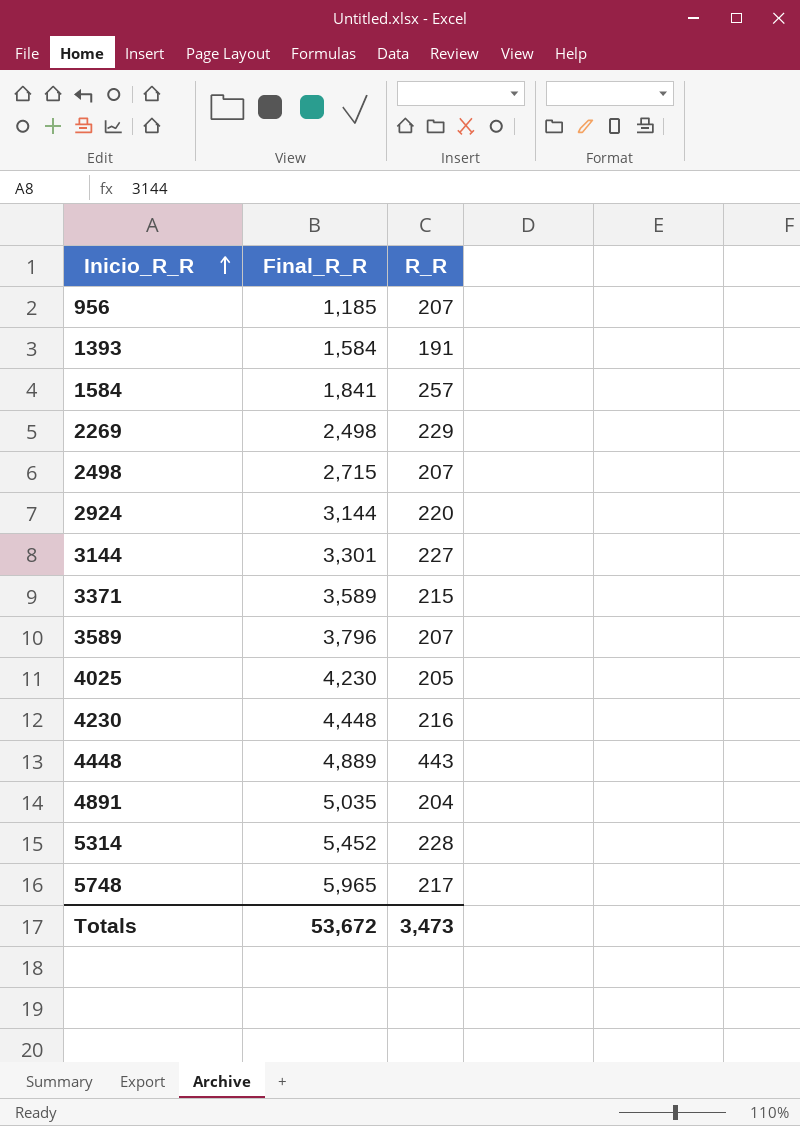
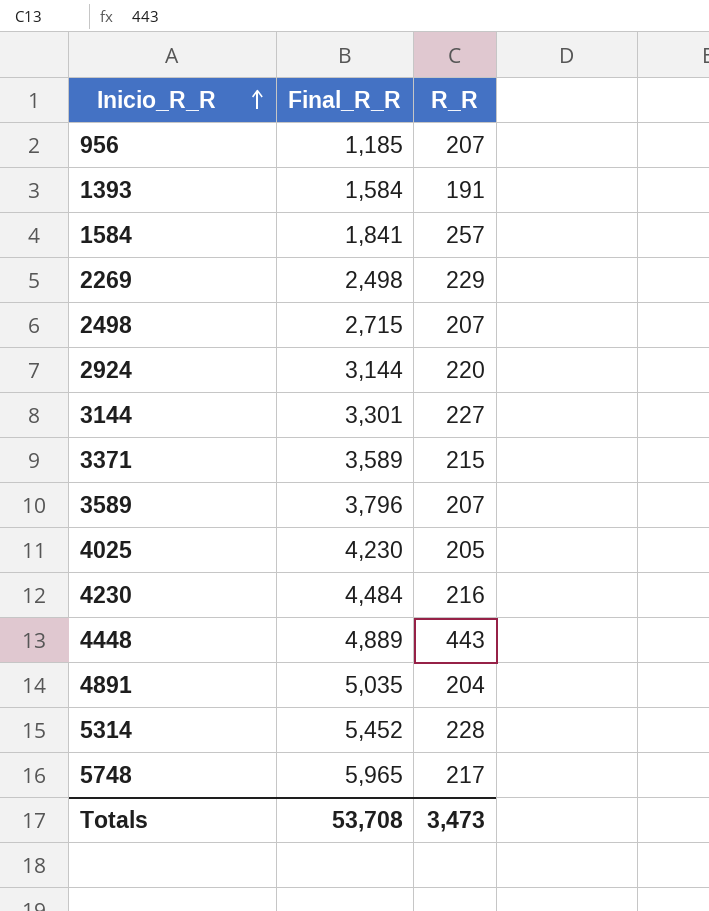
4230 | Final_R_R: 4,448 -> 4,484
Totals | Final_R_R: 53,672 -> 53,708

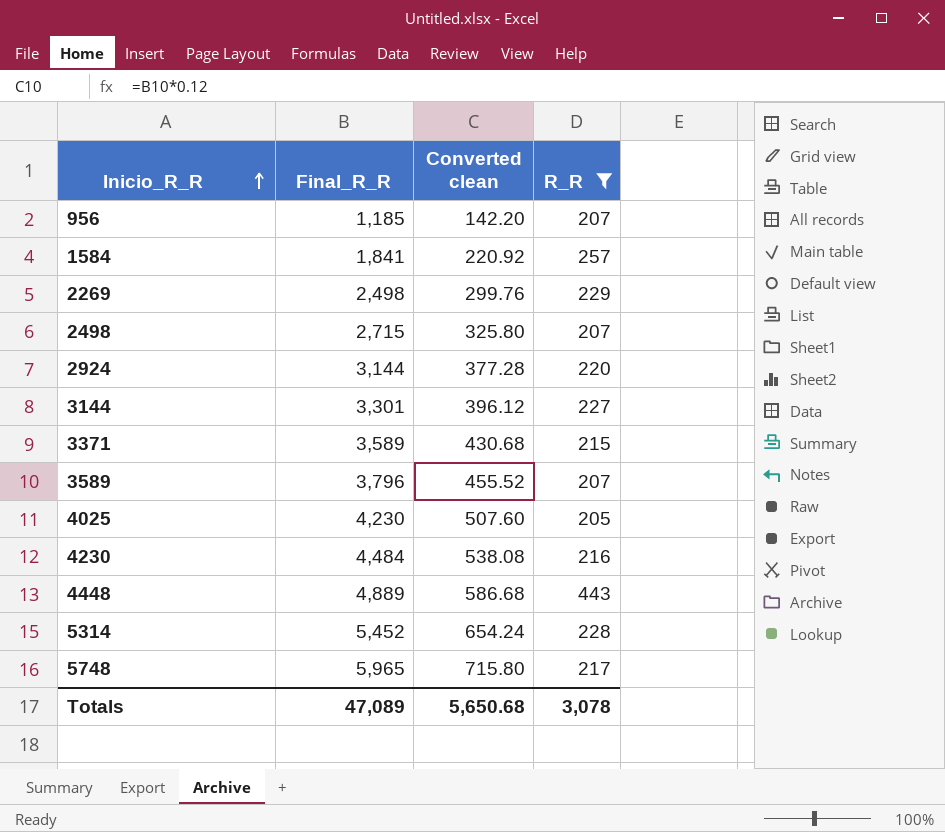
filter: none -> R_R >= 205
column Converted clean | formula: none -> [Final_R_R] * 0.12
Totals | Final_R_R: 53,708 -> 47,089
Totals | R_R: 3,473 -> 3,078

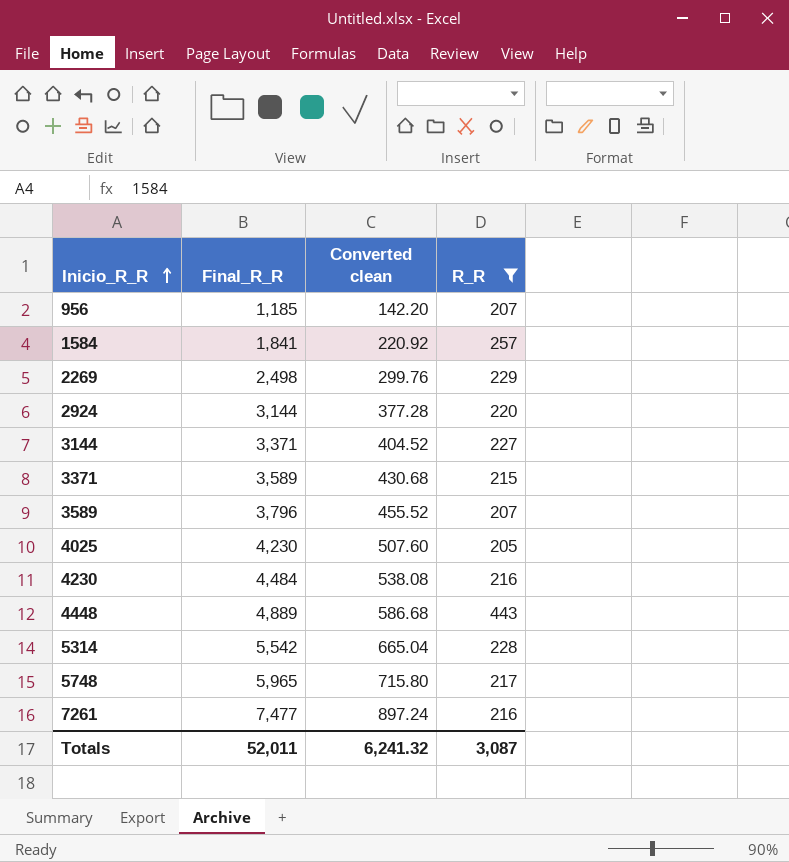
row 2498: 2,715 | 325.80 | 207 -> none
3144 | Final_R_R: 3,301 -> 3,371
3144 | Converted clean: 396.12 -> 404.52
5314 | Final_R_R: 5,452 -> 5,542
5314 | Converted clean: 654.24 -> 665.04
row 7261: none -> 7,477 | 897.24 | 216
Totals | Final_R_R: 47,089 -> 52,011
Totals | Converted clean: 5,650.68 -> 6,241.32
Totals | R_R: 3,078 -> 3,087

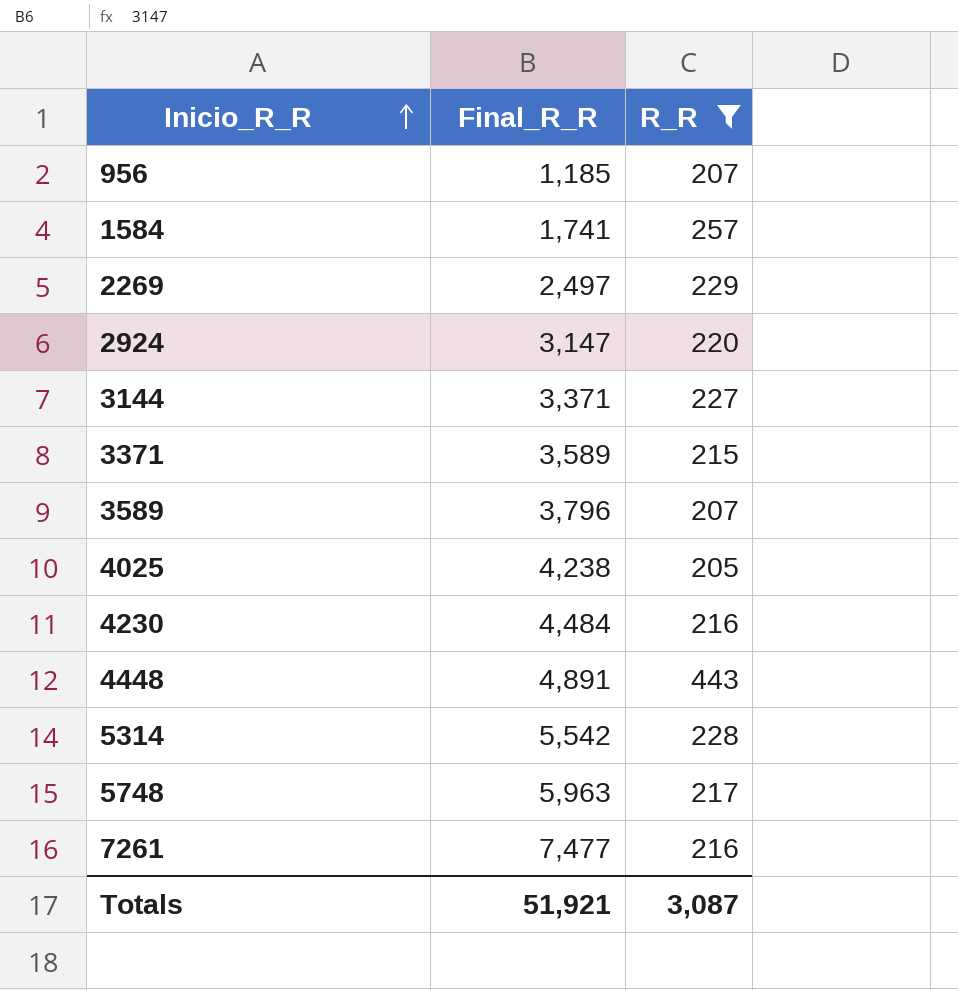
column Converted clean | formula: [Final_R_R] * 0.12 -> none
1584 | Final_R_R: 1,841 -> 1,741
2269 | Final_R_R: 2,498 -> 2,497
2924 | Final_R_R: 3,144 -> 3,147
4025 | Final_R_R: 4,230 -> 4,238
4448 | Final_R_R: 4,889 -> 4,891
5748 | Final_R_R: 5,965 -> 5,963
Totals | Final_R_R: 52,011 -> 51,921

